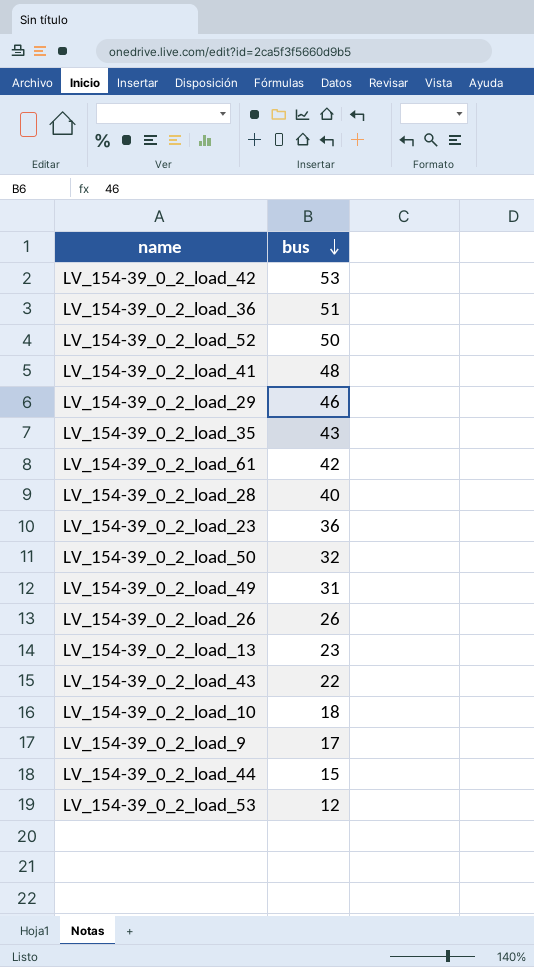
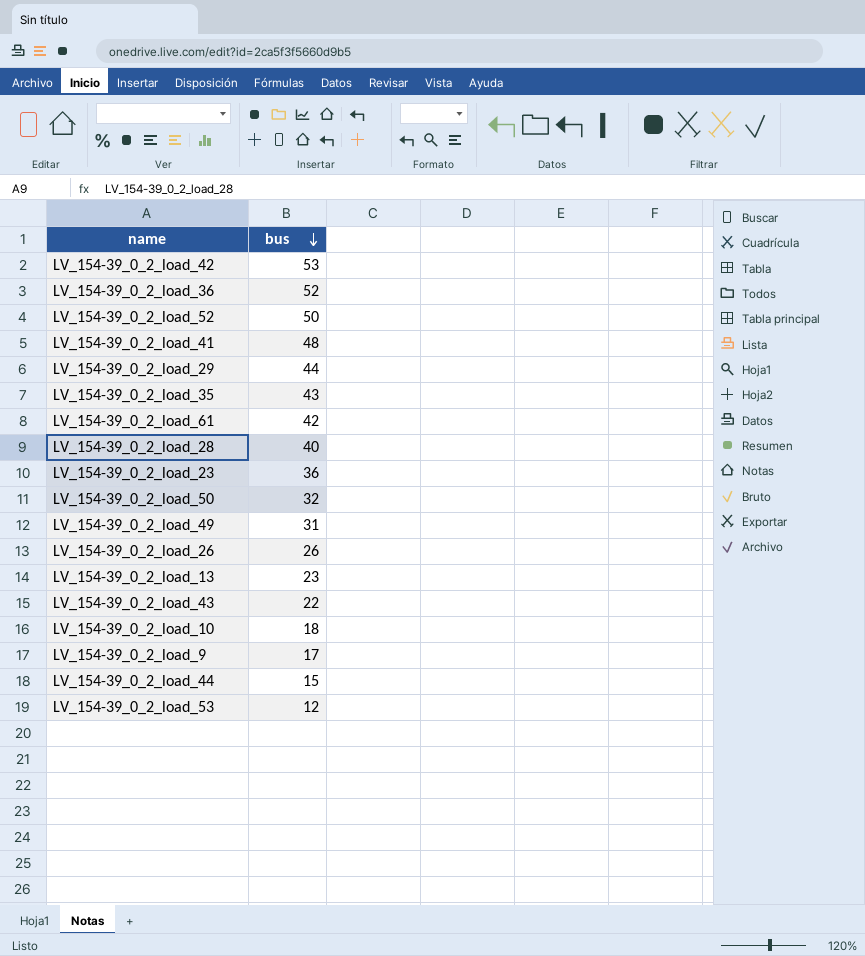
LV_154-39_0_2_load_36 | bus: 51 -> 52
LV_154-39_0_2_load_29 | bus: 46 -> 44

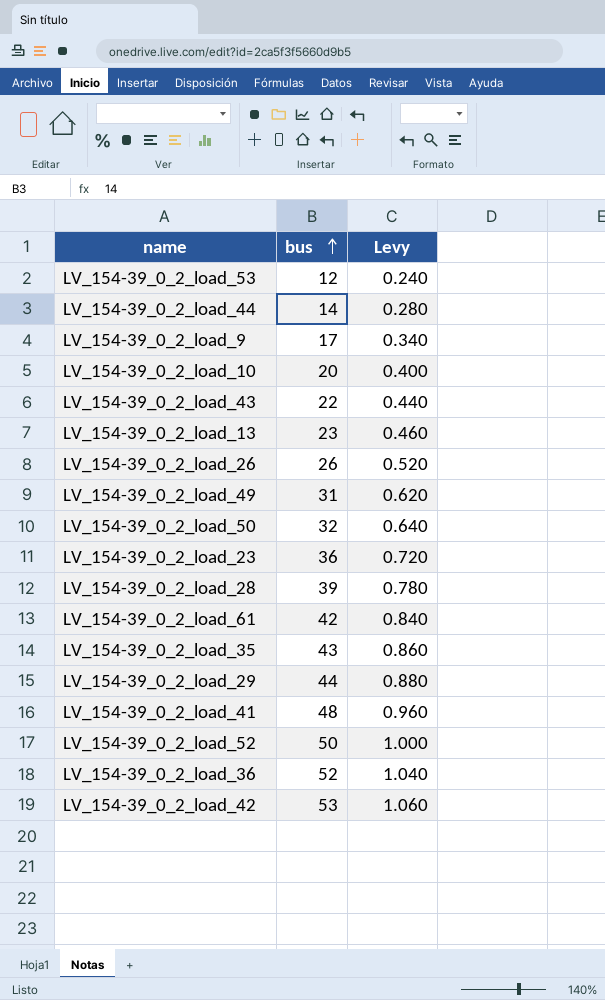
row order: bus descending -> bus ascending
column Levy | formula: none -> [bus] * 0.02
LV_154-39_0_2_load_44 | bus: 15 -> 14
LV_154-39_0_2_load_10 | bus: 18 -> 20
LV_154-39_0_2_load_28 | bus: 40 -> 39

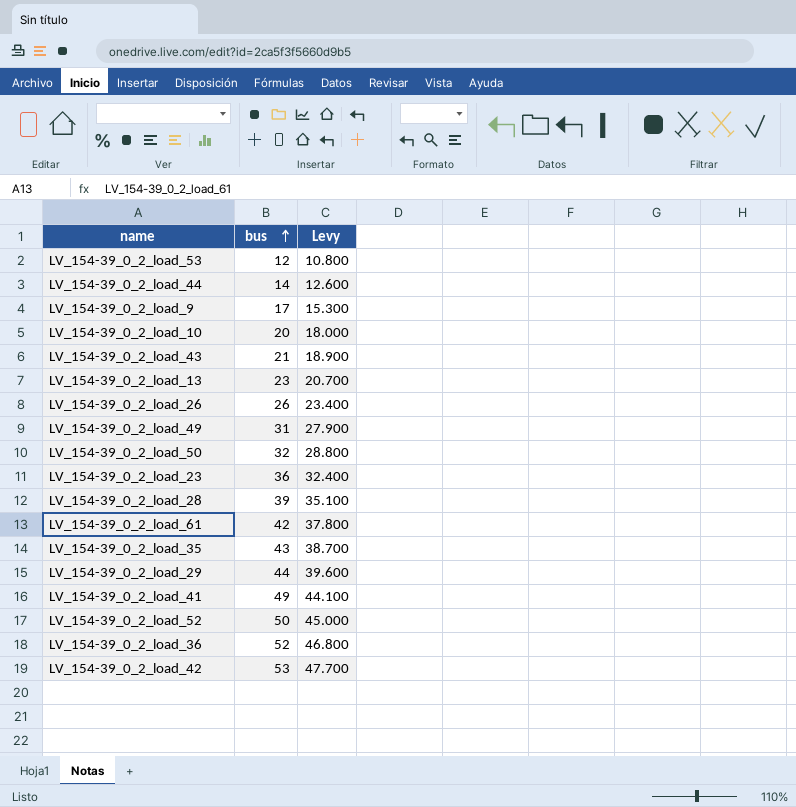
column Levy | formula: [bus] * 0.02 -> [bus] * 0.9
LV_154-39_0_2_load_43 | bus: 22 -> 21
LV_154-39_0_2_load_41 | bus: 48 -> 49

